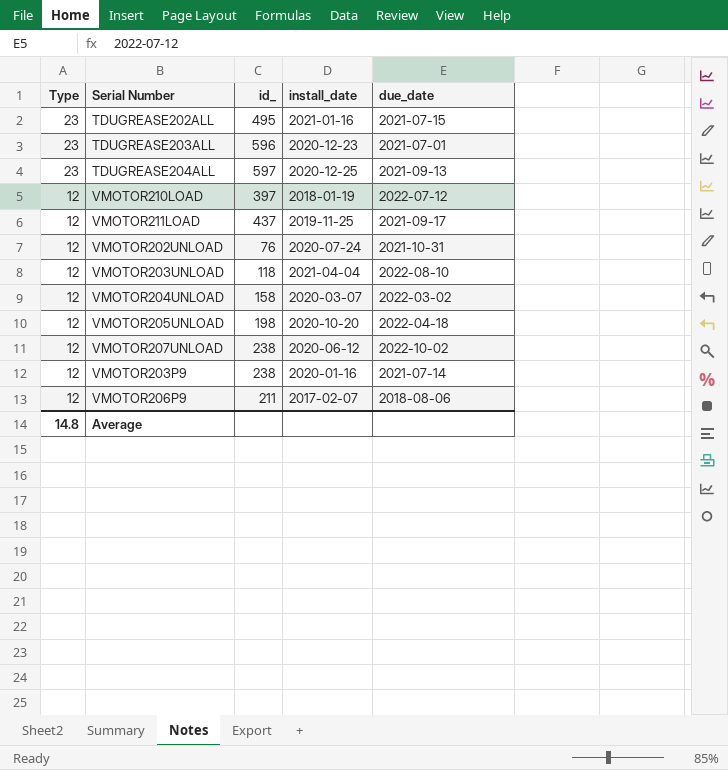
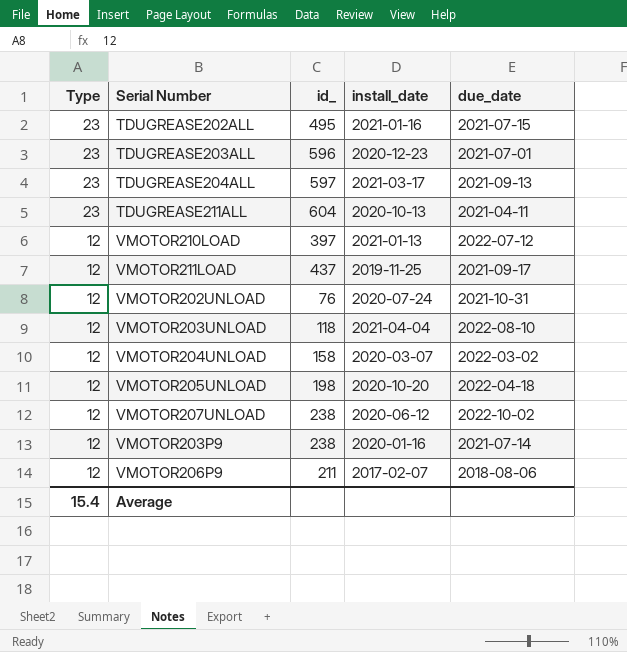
TDUGREASE204ALL | install_date: 2020-12-25 -> 2021-03-17
row TDUGREASE211ALL: none -> 23 | 604 | 2020-10-13 | 2021-04-11
VMOTOR210LOAD | install_date: 2018-01-19 -> 2021-01-13
Average | Type: 14.8 -> 15.4

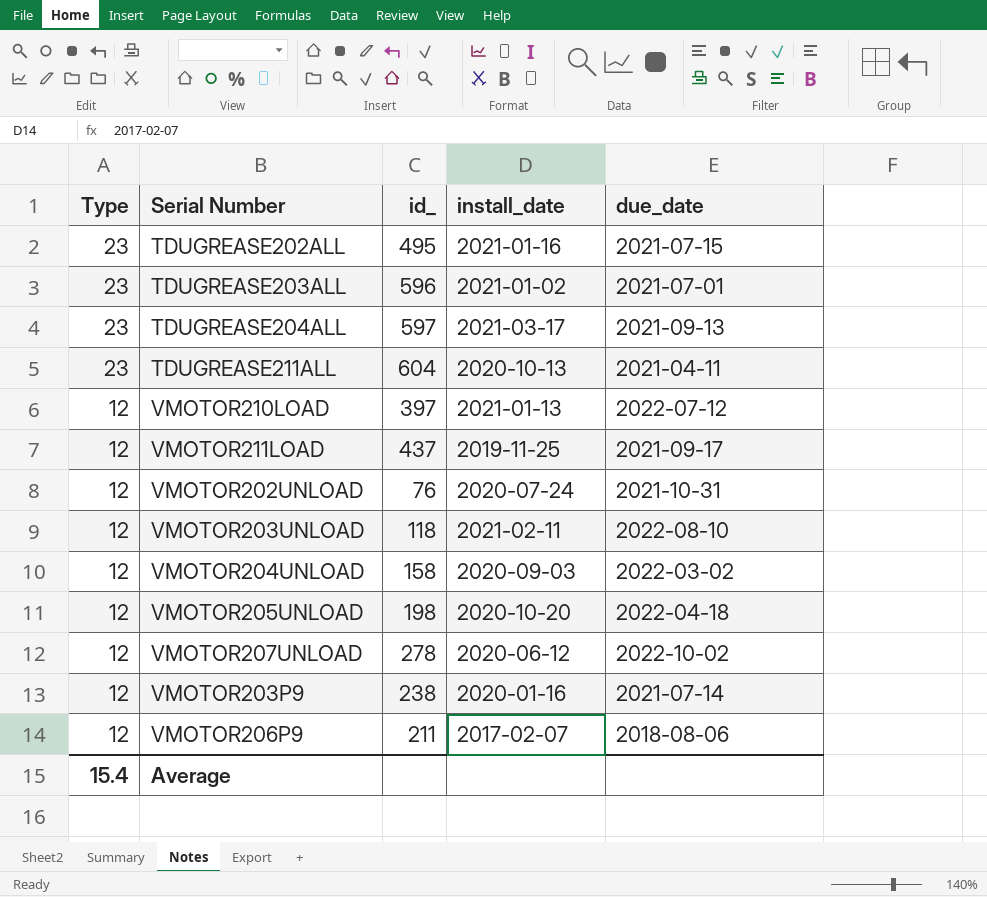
TDUGREASE203ALL | install_date: 2020-12-23 -> 2021-01-02
VMOTOR203UNLOAD | install_date: 2021-04-04 -> 2021-02-11
VMOTOR204UNLOAD | install_date: 2020-03-07 -> 2020-09-03
VMOTOR207UNLOAD | id_: 238 -> 278

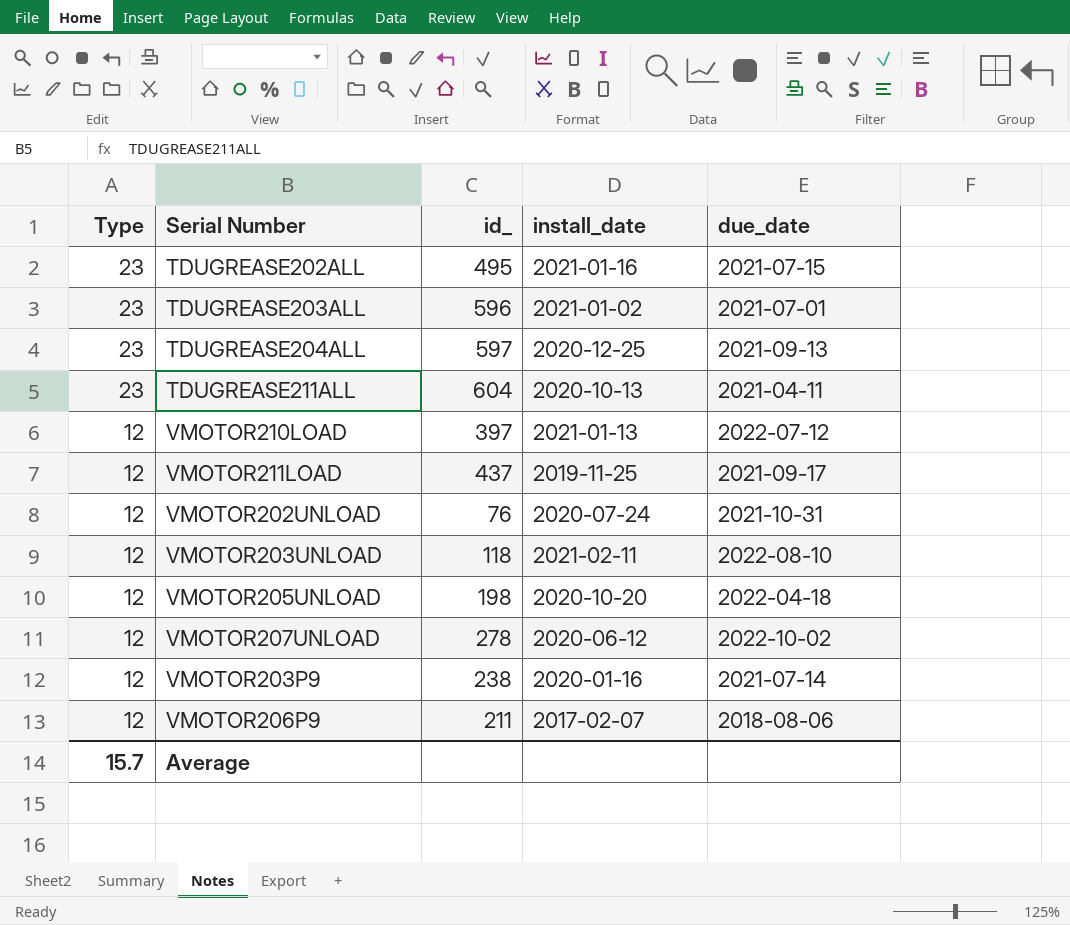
row VMOTOR204UNLOAD: 12 | 158 | 2020-09-03 | 2022-03-02 -> none
TDUGREASE204ALL | install_date: 2021-03-17 -> 2020-12-25
Average | Type: 15.4 -> 15.7

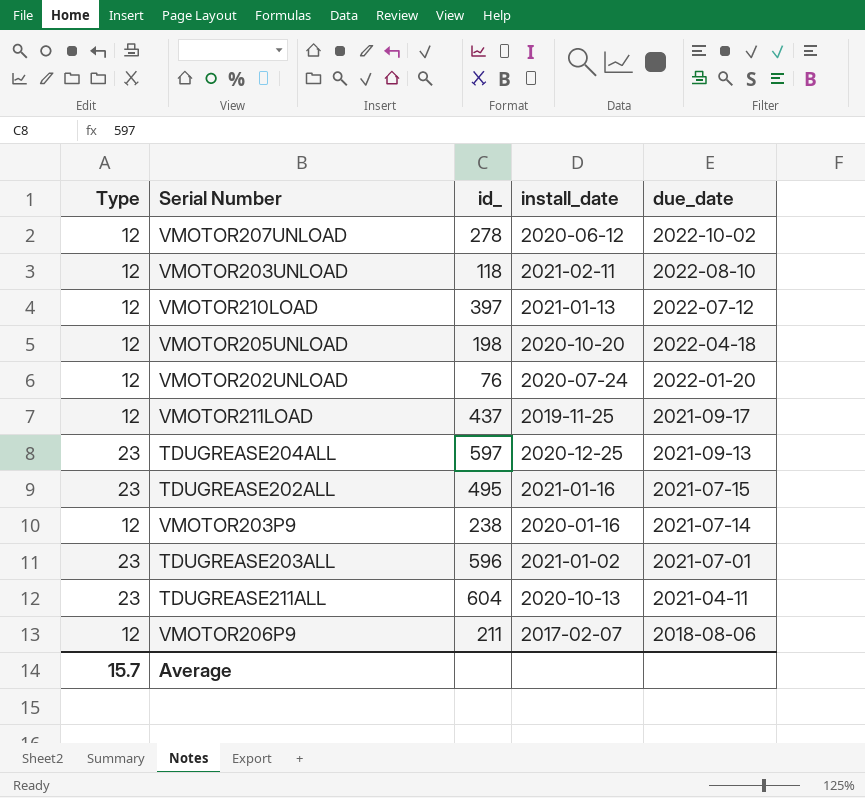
row order: Type descending -> due_date descending
VMOTOR202UNLOAD | due_date: 2021-10-31 -> 2022-01-20

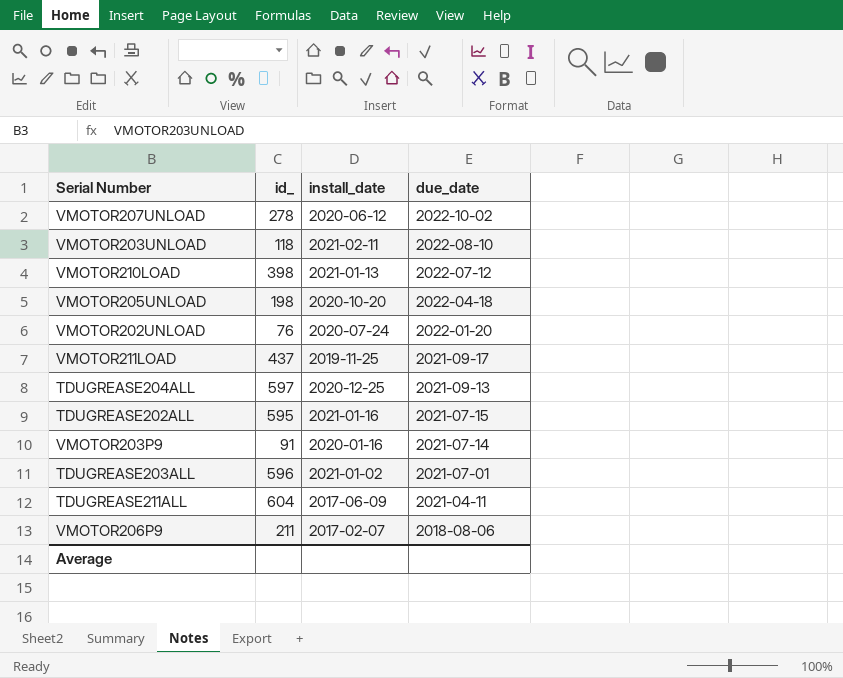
column Type | position: 1 -> none
VMOTOR210LOAD | id_: 397 -> 398
TDUGREASE202ALL | id_: 495 -> 595
VMOTOR203P9 | id_: 238 -> 91
TDUGREASE211ALL | install_date: 2020-10-13 -> 2017-06-09

